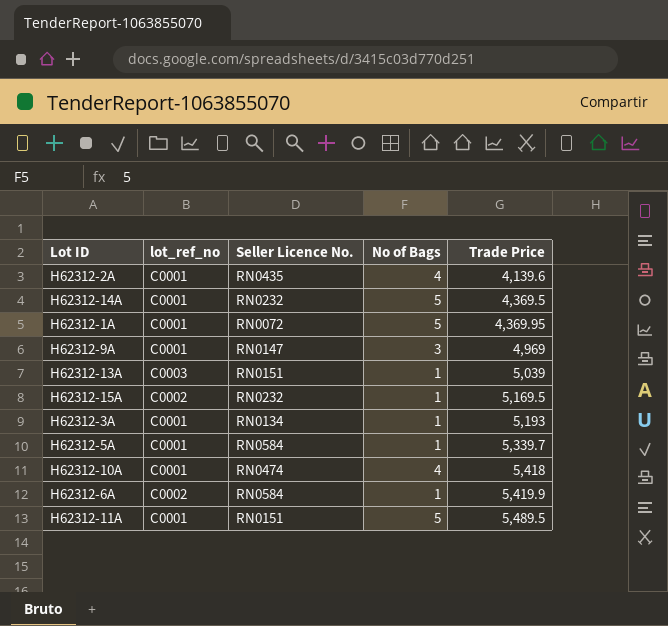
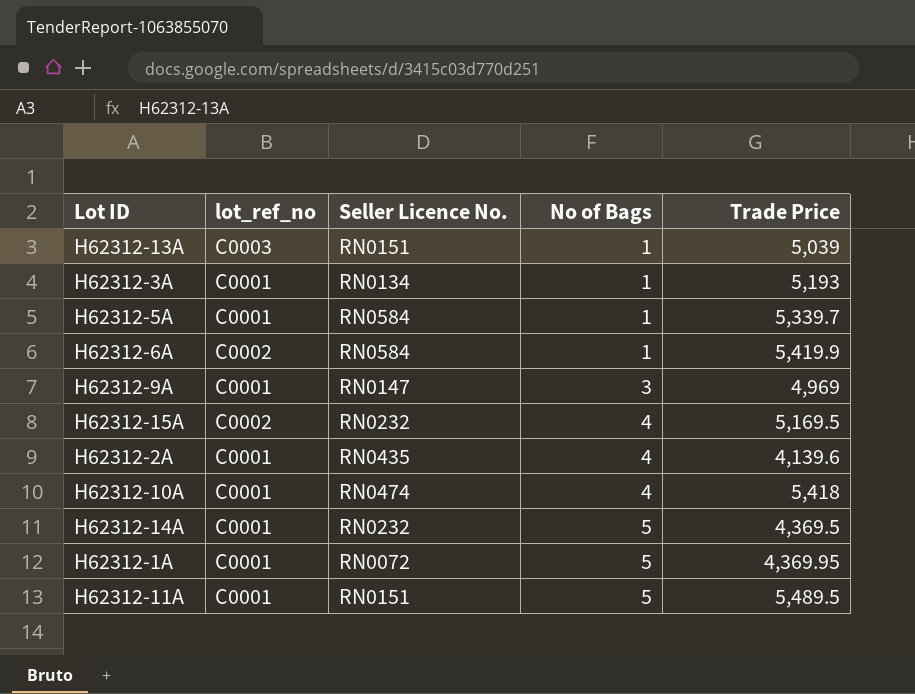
row order: Trade Price ascending -> No of Bags ascending
H62312-15A | No of Bags: 1 -> 4

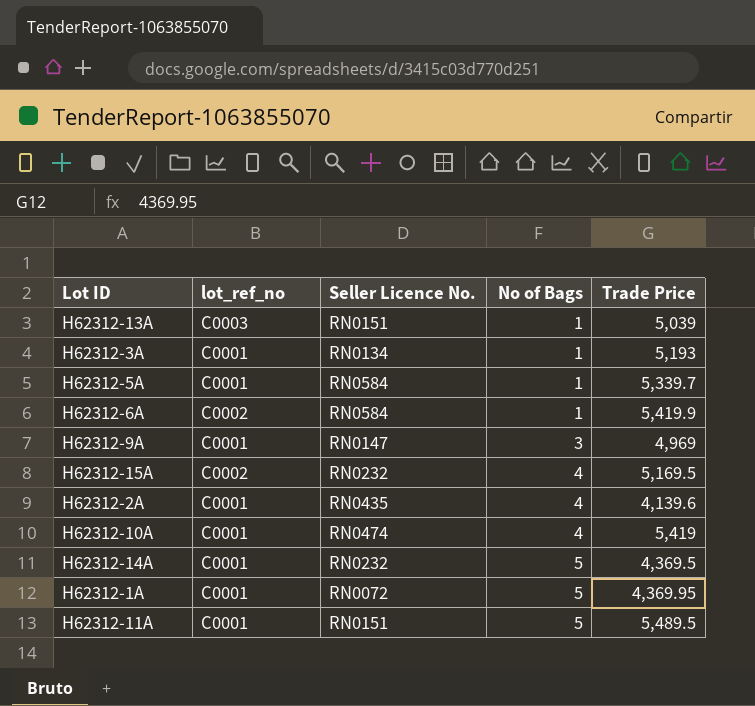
H62312-10A | Trade Price: 5,418 -> 5,419

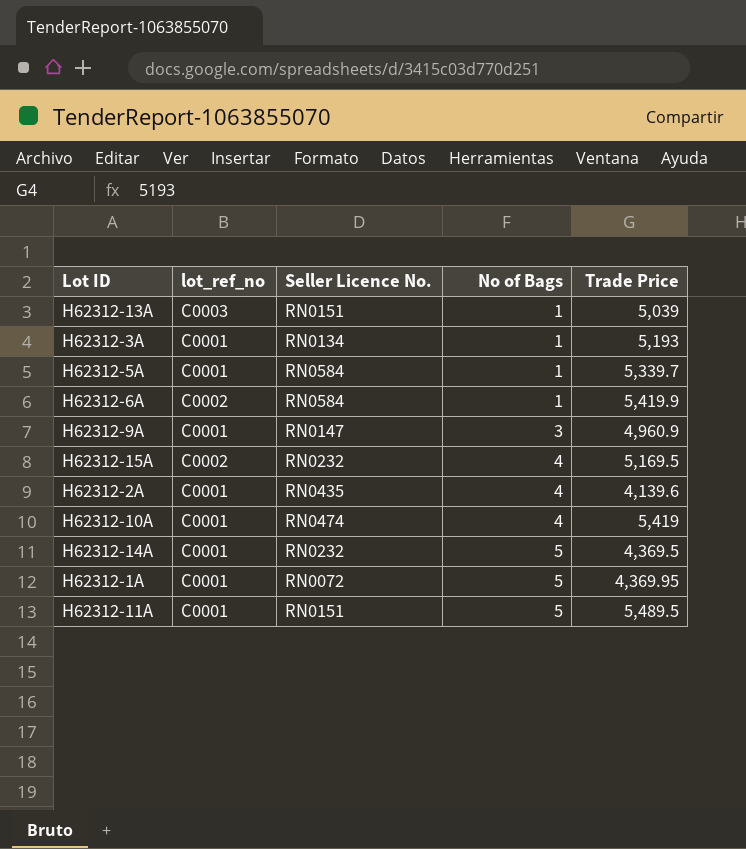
H62312-9A | Trade Price: 4,969 -> 4,960.9

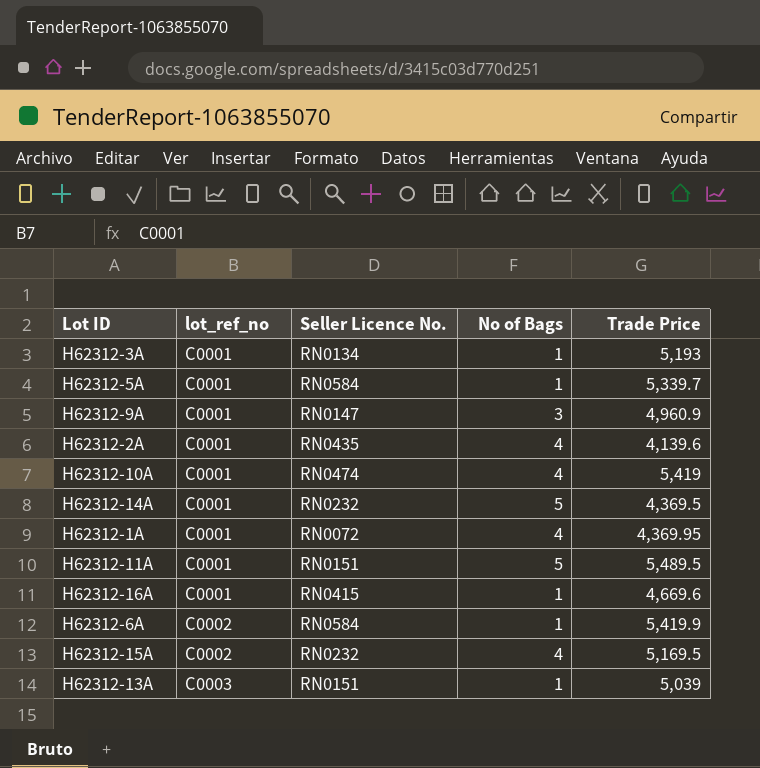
row order: No of Bags ascending -> lot_ref_no ascending
H62312-1A | No of Bags: 5 -> 4
row H62312-16A: none -> C0001 | RN0415 | 1 | 4,669.6

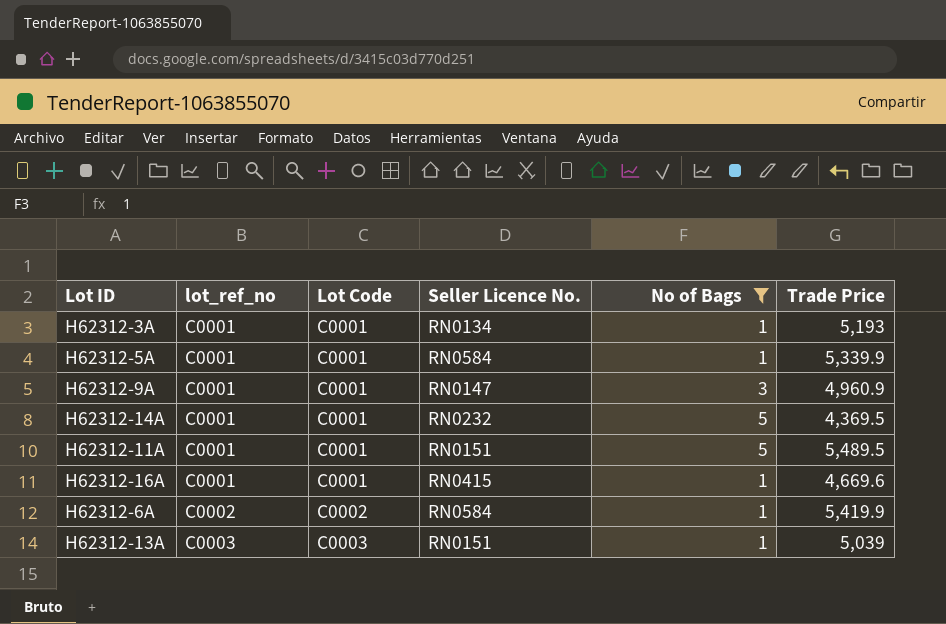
filter: none -> No of Bags != 4
column Lot Code | position: none -> 3
H62312-5A | Trade Price: 5,339.7 -> 5,339.9

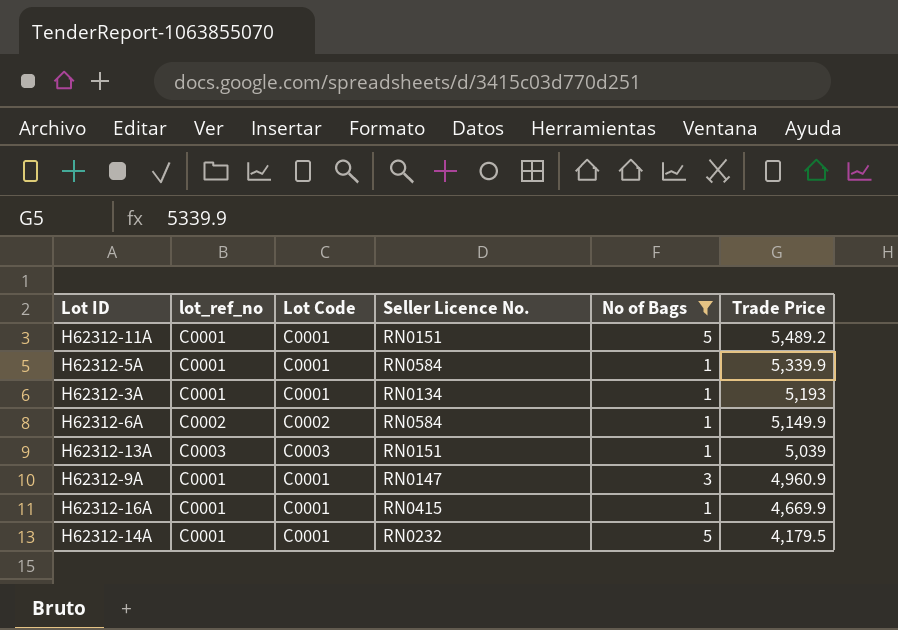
row order: lot_ref_no ascending -> Trade Price descending
H62312-11A | Trade Price: 5,489.5 -> 5,489.2
H62312-6A | Trade Price: 5,419.9 -> 5,149.9
H62312-16A | Trade Price: 4,669.6 -> 4,669.9
H62312-14A | Trade Price: 4,369.5 -> 4,179.5

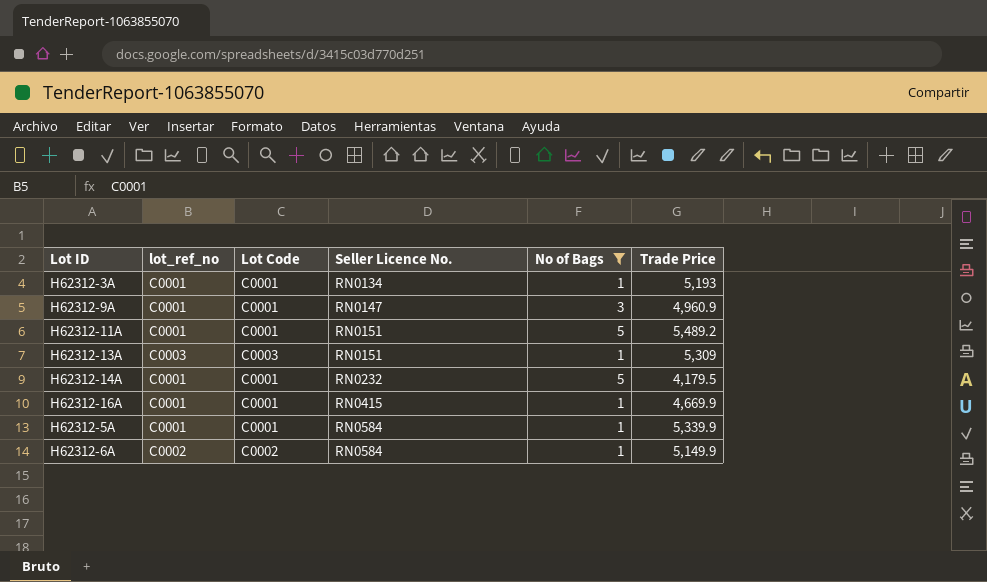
row order: Trade Price descending -> Seller Licence No. ascending
H62312-13A | Trade Price: 5,039 -> 5,309

